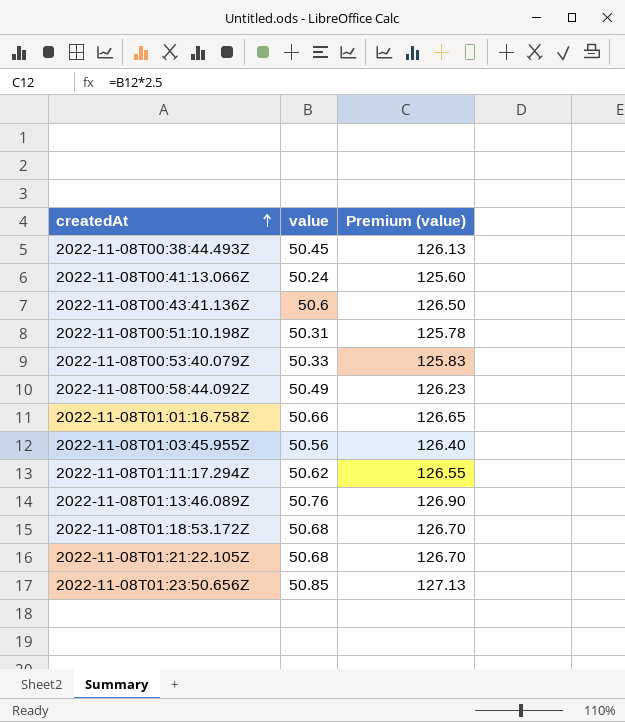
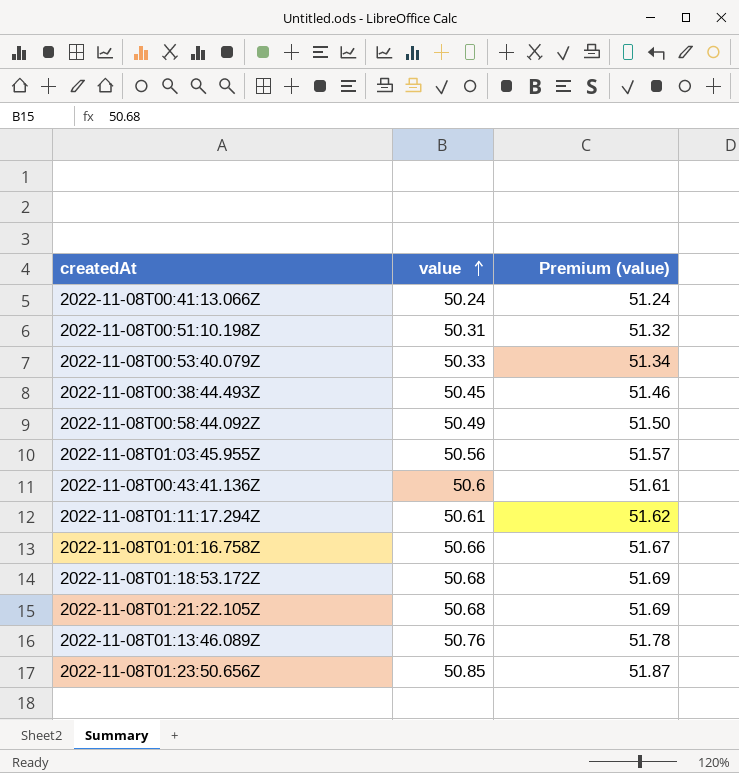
row order: createdAt ascending -> value ascending
column Premium (value) | formula: [value] * 2.5 -> [value] * 1.02
2022-11-08T01:11:17.294Z | value: 50.62 -> 50.61

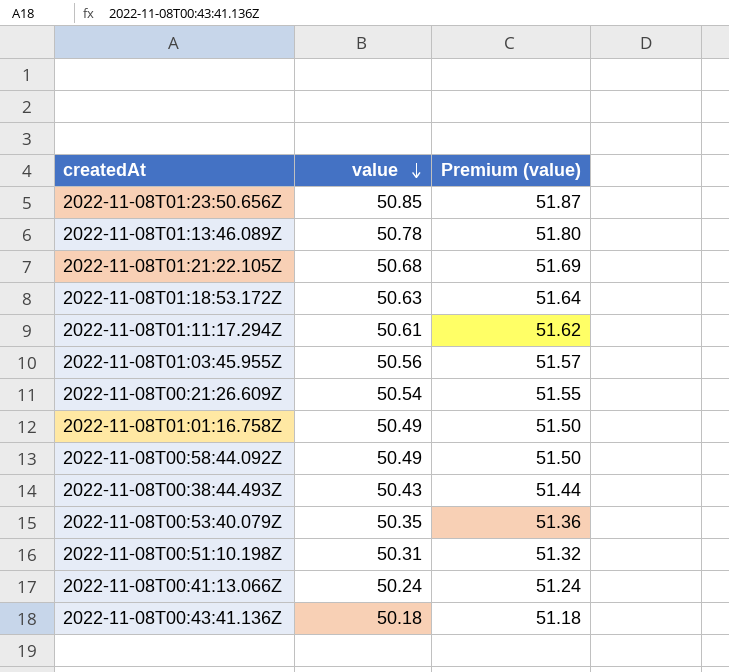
row order: value ascending -> value descending
2022-11-08T01:13:46.089Z | value: 50.76 -> 50.78
2022-11-08T01:13:46.089Z | Premium (value): 51.78 -> 51.80
2022-11-08T01:18:53.172Z | value: 50.68 -> 50.63
2022-11-08T01:18:53.172Z | Premium (value): 51.69 -> 51.64
row 2022-11-08T00:21:26.609Z: none -> 50.54 | 51.55
2022-11-08T01:01:16.758Z | value: 50.66 -> 50.49
2022-11-08T01:01:16.758Z | Premium (value): 51.67 -> 51.50
2022-11-08T00:38:44.493Z | value: 50.45 -> 50.43
2022-11-08T00:38:44.493Z | Premium (value): 51.46 -> 51.44
2022-11-08T00:53:40.079Z | value: 50.33 -> 50.35
2022-11-08T00:53:40.079Z | Premium (value): 51.34 -> 51.36
2022-11-08T00:43:41.136Z | value: 50.6 -> 50.18
2022-11-08T00:43:41.136Z | Premium (value): 51.61 -> 51.18

